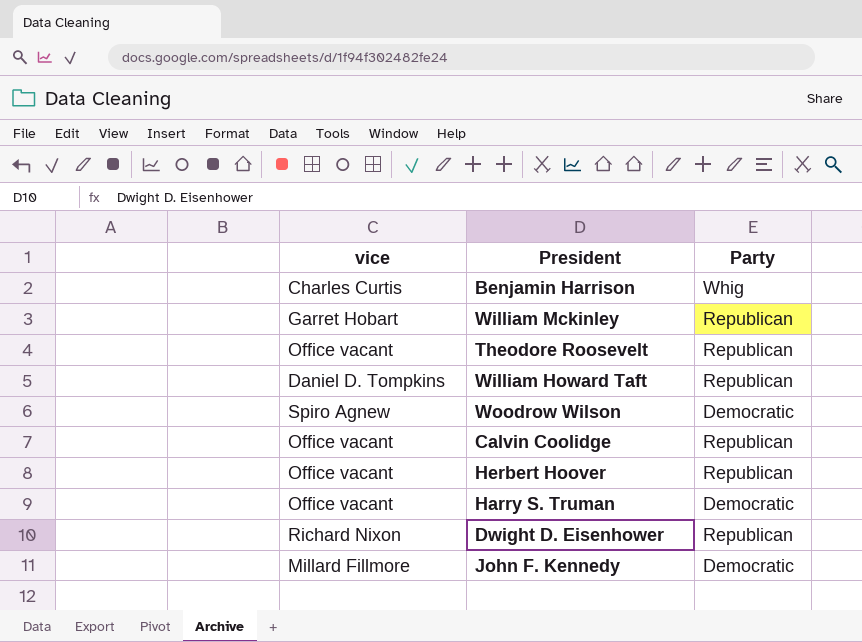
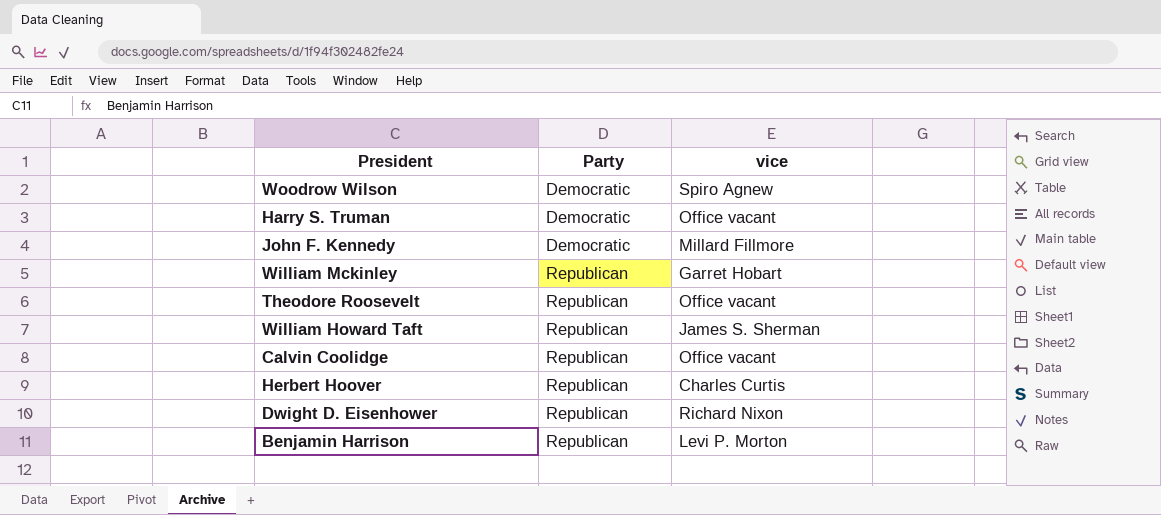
row order: none -> Party ascending
column vice | position: 1 -> 3
William Howard Taft | vice: Daniel D. Tompkins -> James S. Sherman
Herbert Hoover | vice: Office vacant -> Charles Curtis
Benjamin Harrison | Party: Whig -> Republican
Benjamin Harrison | vice: Charles Curtis -> Levi P. Morton

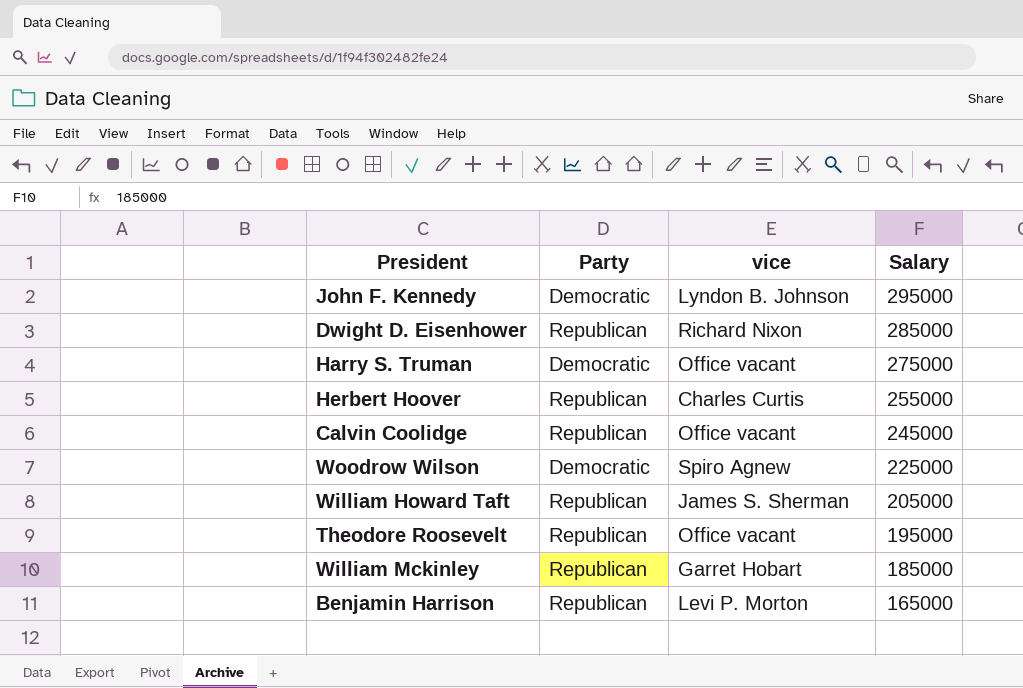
row order: Party ascending -> Salary descending
column Salary | position: none -> 4
John F. Kennedy | vice: Millard Fillmore -> Lyndon B. Johnson

